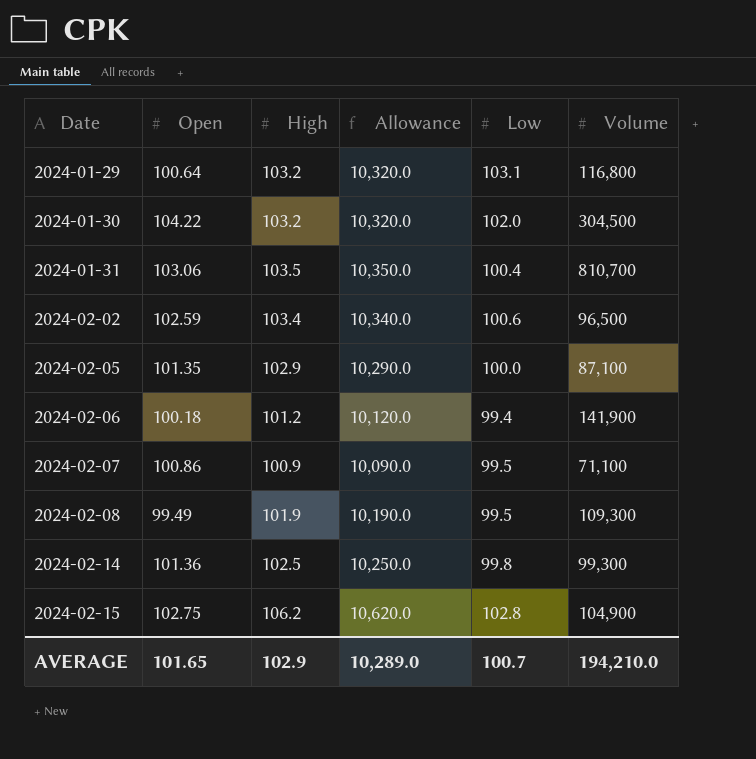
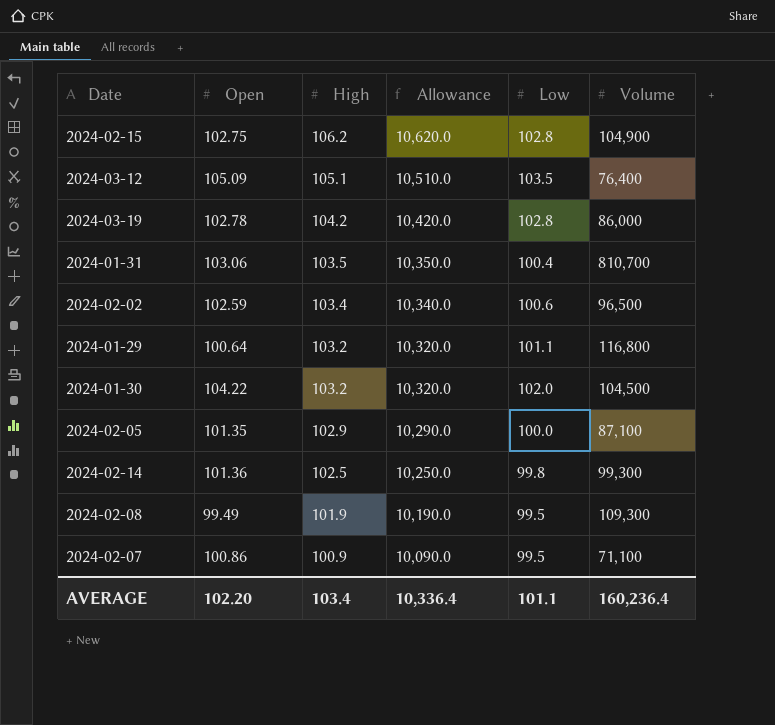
row order: Date ascending -> High descending
row 2024-02-06: 100.18 | 101.2 | 10,120.0 | 99.4 | 141,900 -> none
row 2024-03-12: none -> 105.09 | 105.1 | 10,510.0 | 103.5 | 76,400
row 2024-03-19: none -> 102.78 | 104.2 | 10,420.0 | 102.8 | 86,000
2024-01-29 | Low: 103.1 -> 101.1
2024-01-30 | Volume: 304,500 -> 104,500
AVERAGE | Open: 101.65 -> 102.20
AVERAGE | High: 102.9 -> 103.4
AVERAGE | Allowance: 10,289.0 -> 10,336.4
AVERAGE | Low: 100.7 -> 101.1
AVERAGE | Volume: 194,210.0 -> 160,236.4

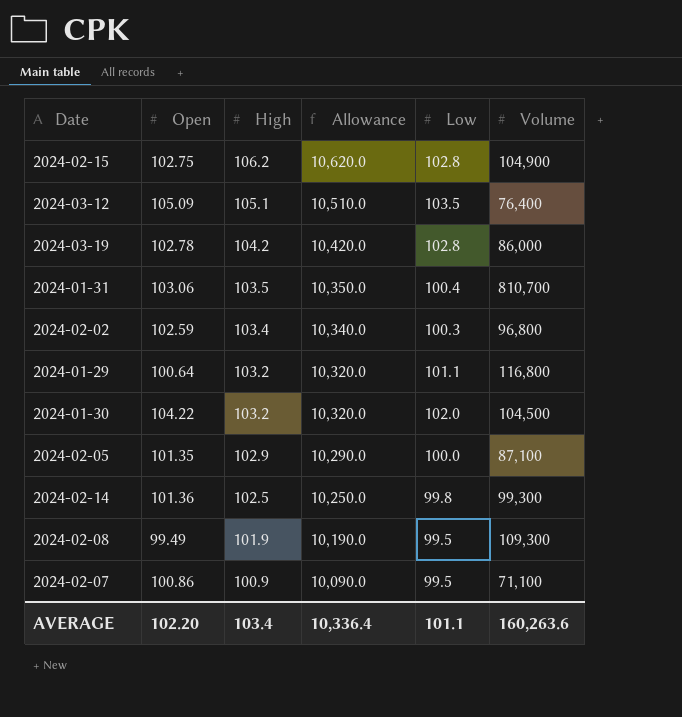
2024-02-02 | Low: 100.6 -> 100.3
2024-02-02 | Volume: 96,500 -> 96,800
AVERAGE | Volume: 160,236.4 -> 160,263.6

